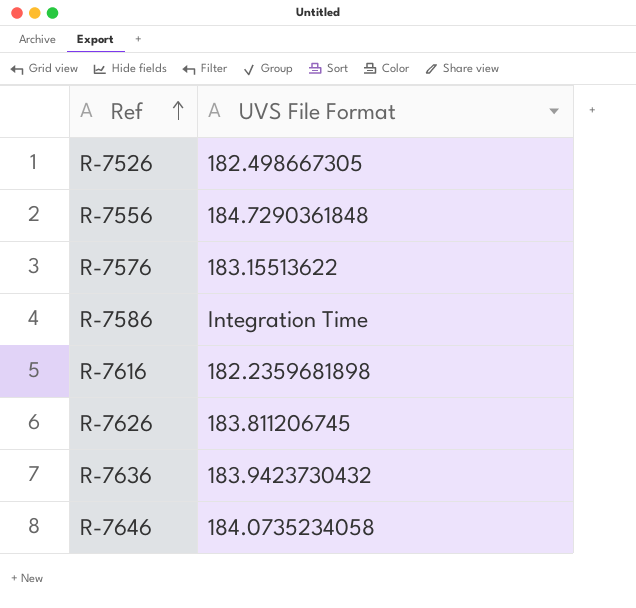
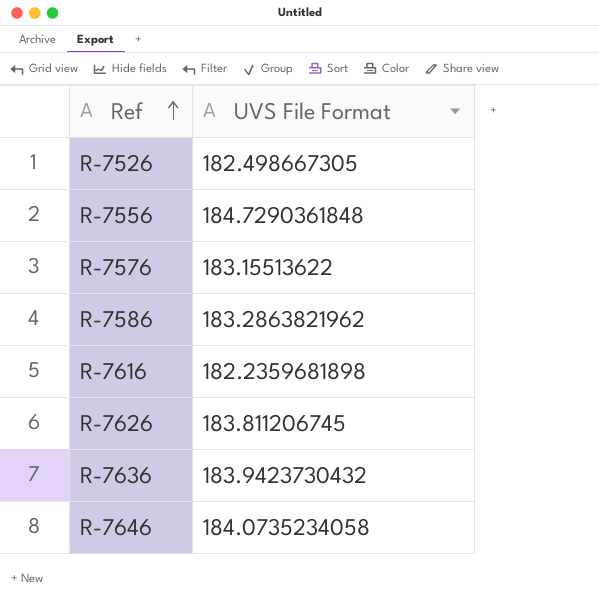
R-7586 | UVS File Format: Integration Time -> 183.2863821962

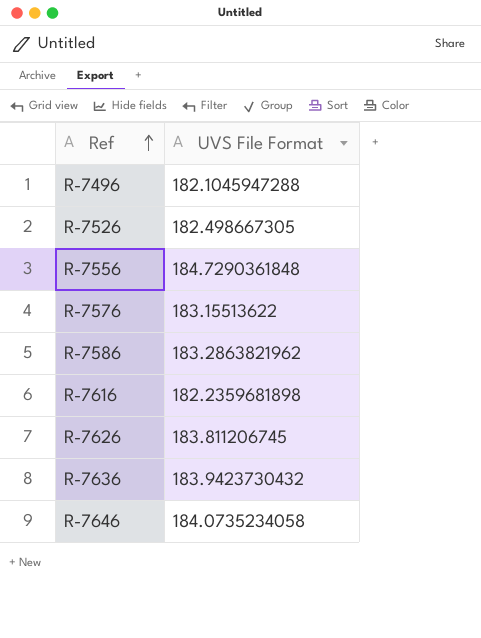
row R-7496: none -> 182.1045947288

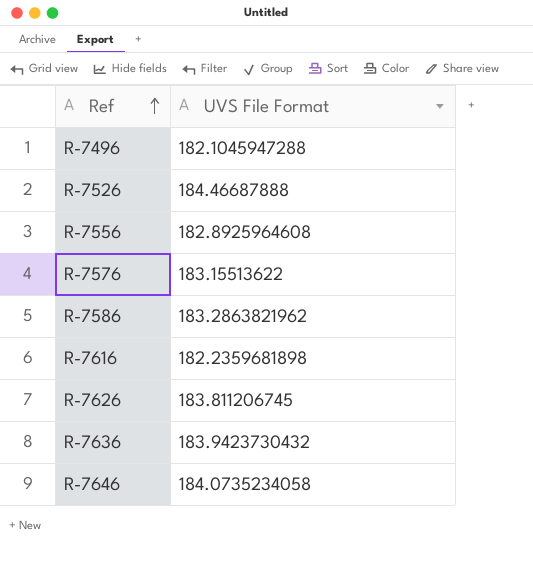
R-7526 | UVS File Format: 182.498667305 -> 184.46687888
R-7556 | UVS File Format: 184.7290361848 -> 182.8925964608

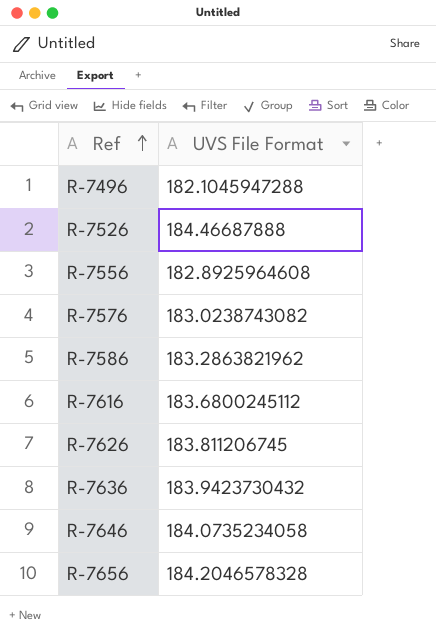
R-7576 | UVS File Format: 183.15513622 -> 183.0238743082
R-7616 | UVS File Format: 182.2359681898 -> 183.6800245112
row R-7656: none -> 184.2046578328

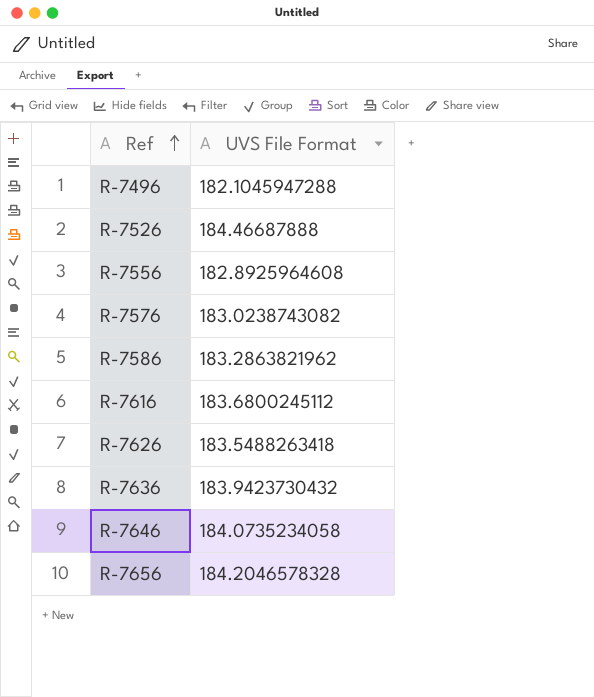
R-7626 | UVS File Format: 183.811206745 -> 183.5488263418

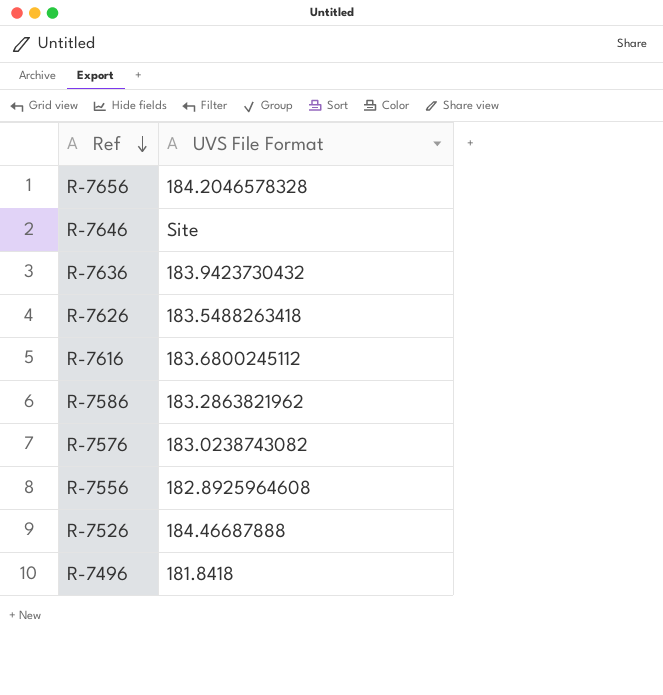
row order: Ref ascending -> Ref descending
R-7646 | UVS File Format: 184.0735234058 -> Site
R-7496 | UVS File Format: 182.1045947288 -> 181.8418

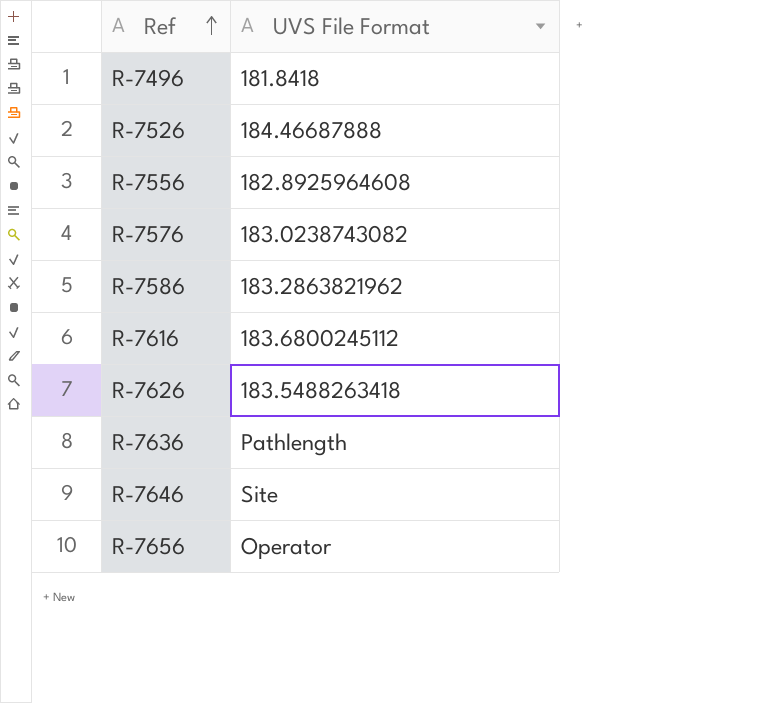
row order: Ref descending -> Ref ascending
R-7636 | UVS File Format: 183.9423730432 -> Pathlength
R-7656 | UVS File Format: 184.2046578328 -> Operator

